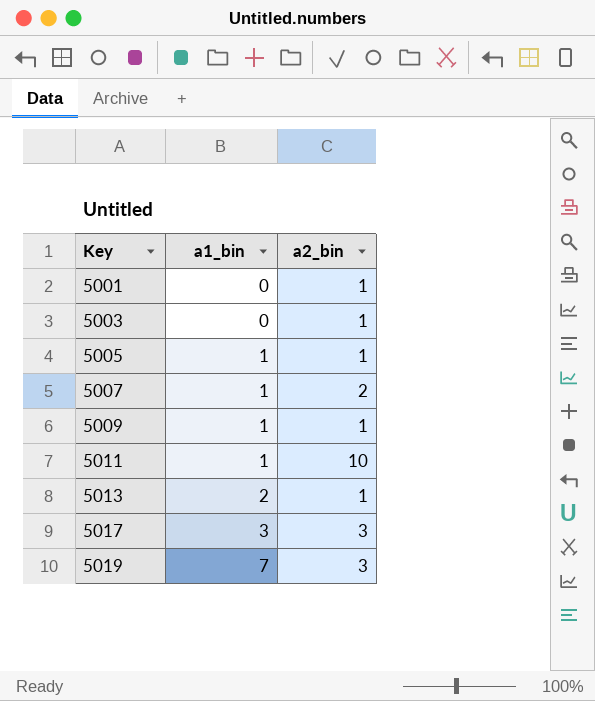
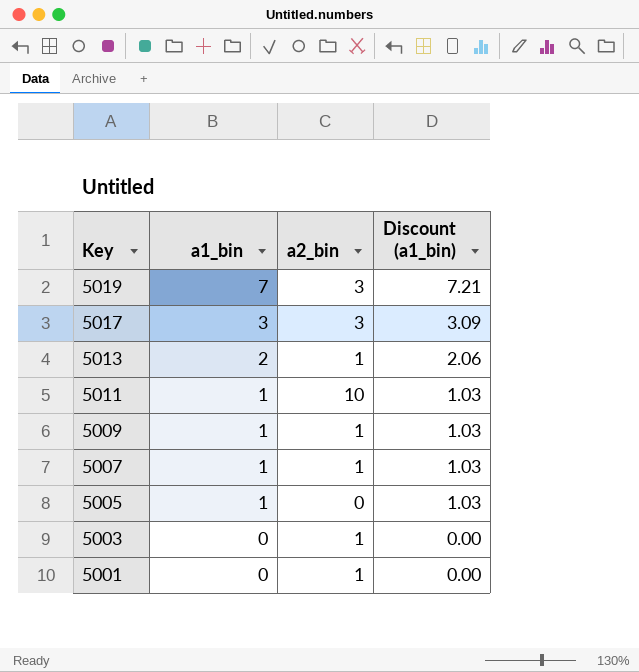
row order: Key ascending -> Key descending
column Discount (a1_bin) | formula: none -> [a1_bin] * 1.03
5007 | a2_bin: 2 -> 1
5005 | a2_bin: 1 -> 0

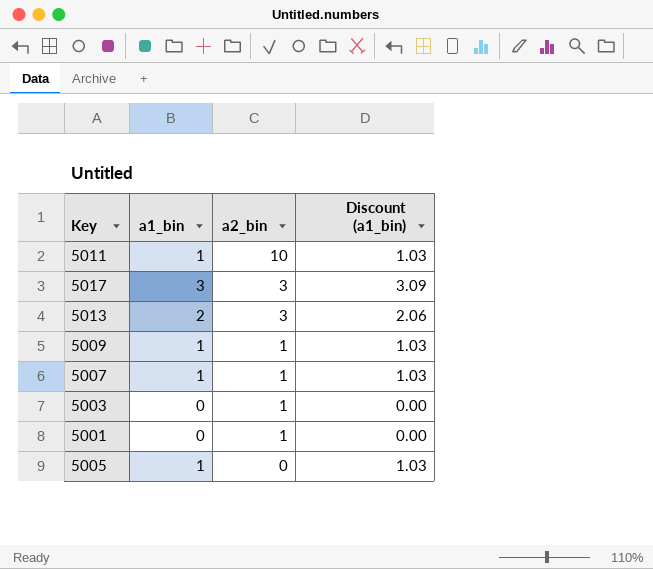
row order: Key descending -> a2_bin descending
row 5019: 7 | 3 | 7.21 -> none
5013 | a2_bin: 1 -> 3

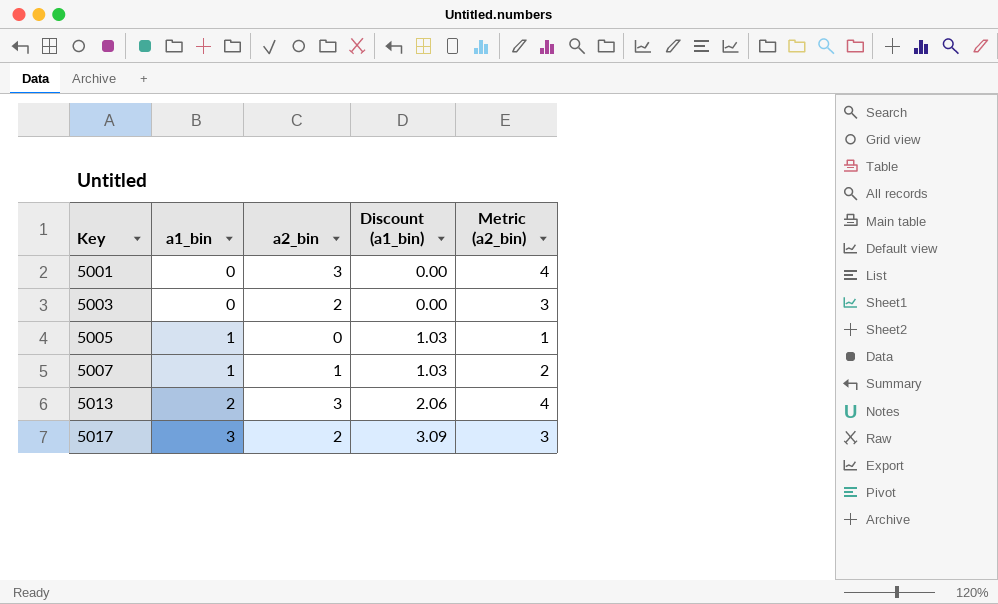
row order: a2_bin descending -> Key ascending
column Metric (a2_bin) | formula: none -> [a2_bin] + 1
row 5011: 1 | 10 | 1.03 -> none
row 5009: 1 | 1 | 1.03 -> none
5001 | a2_bin: 1 -> 3
5003 | a2_bin: 1 -> 2
5017 | a2_bin: 3 -> 2

